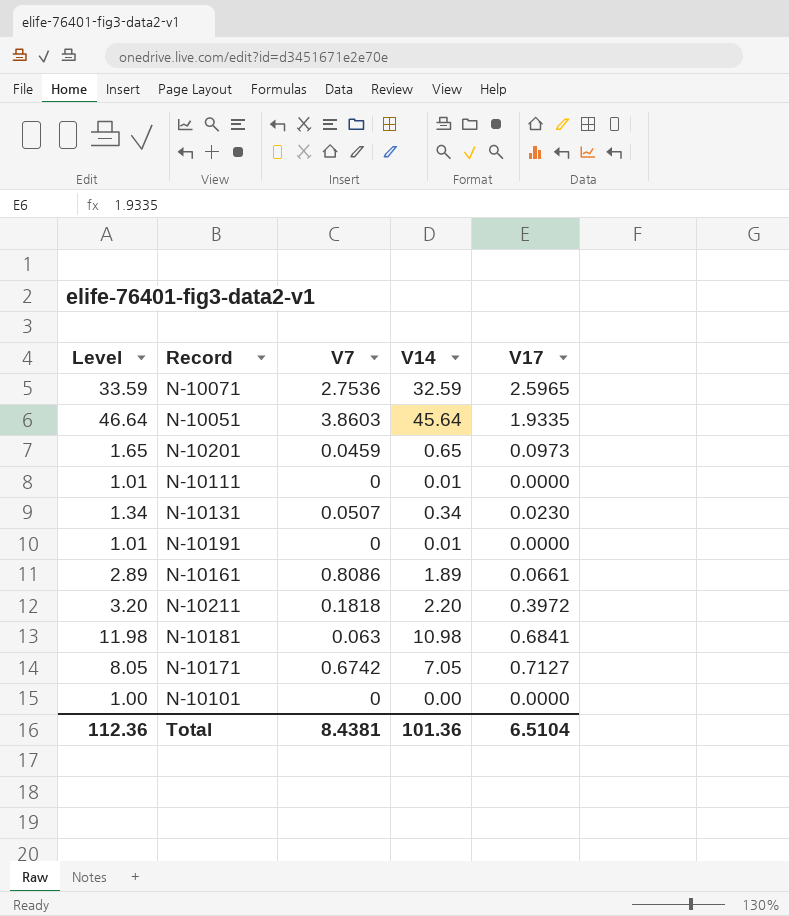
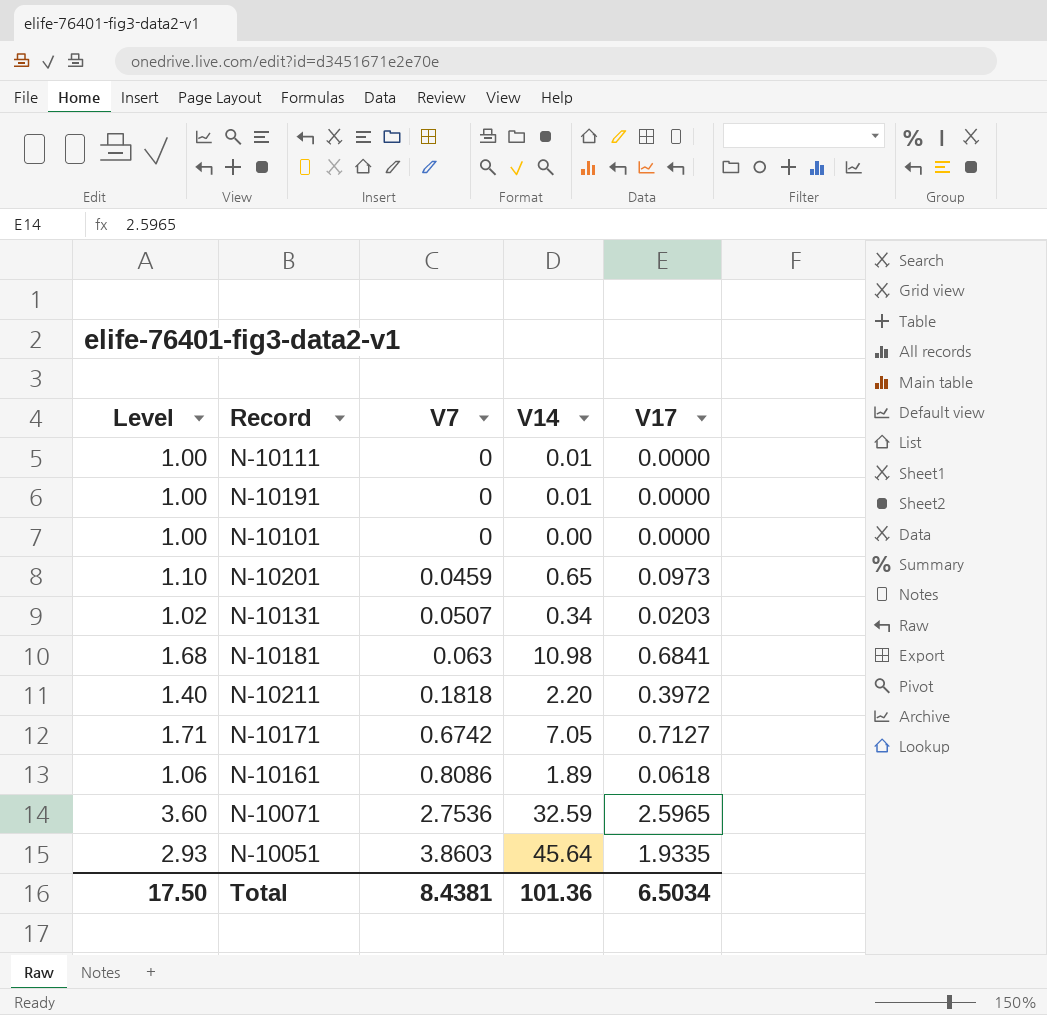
row order: none -> V7 ascending
column Level | formula: [V14] + 1 -> [V17] + 1
N-10131 | V17: 0.0230 -> 0.0203
N-10161 | V17: 0.0661 -> 0.0618
Total | Level: 112.36 -> 17.50
Total | V17: 6.5104 -> 6.5034

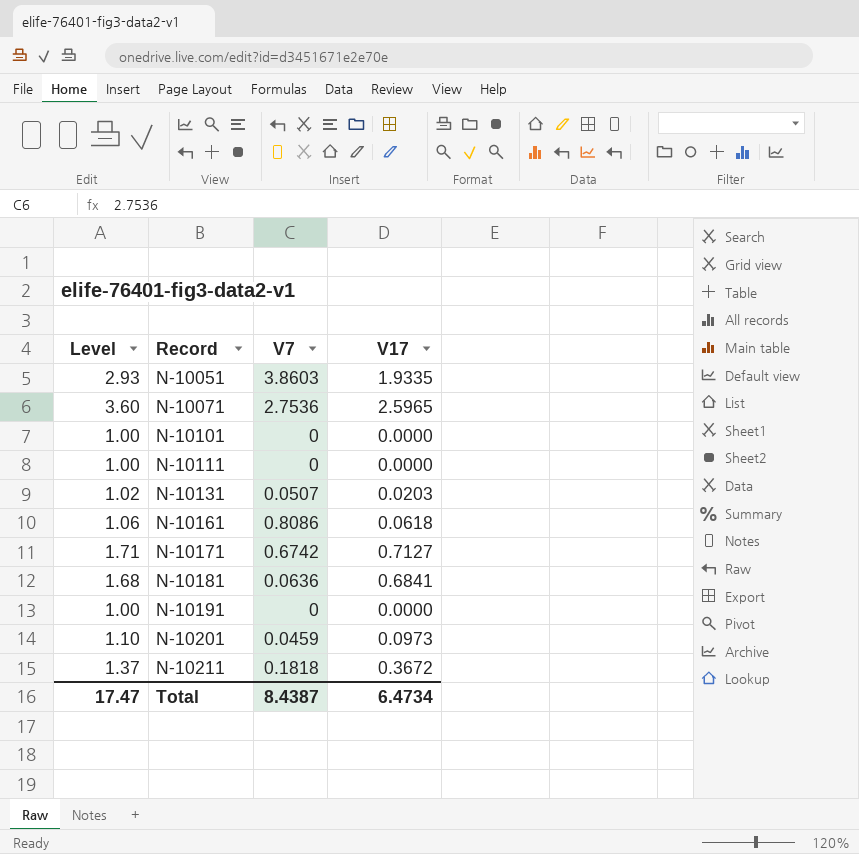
row order: V7 ascending -> Record ascending
column V14 | position: 4 -> none
N-10181 | V7: 0.063 -> 0.0636
N-10211 | Level: 1.40 -> 1.37
N-10211 | V17: 0.3972 -> 0.3672
Total | Level: 17.50 -> 17.47
Total | V7: 8.4381 -> 8.4387
Total | V17: 6.5034 -> 6.4734

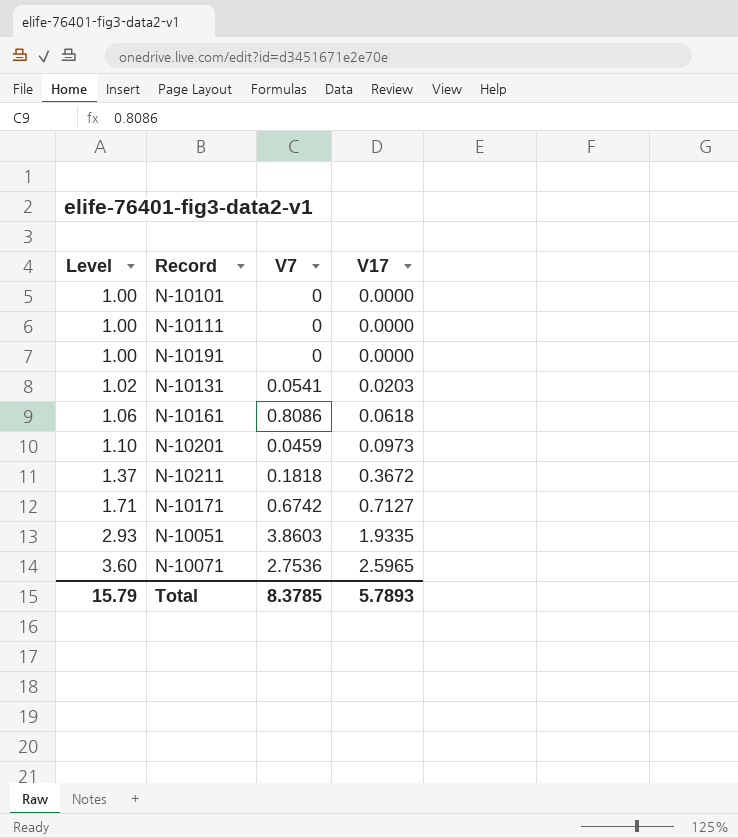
row order: Record ascending -> Level ascending
row N-10181: 1.68 | 0.0636 | 0.6841 -> none
N-10131 | V7: 0.0507 -> 0.0541
Total | Level: 17.47 -> 15.79
Total | V7: 8.4387 -> 8.3785
Total | V17: 6.4734 -> 5.7893

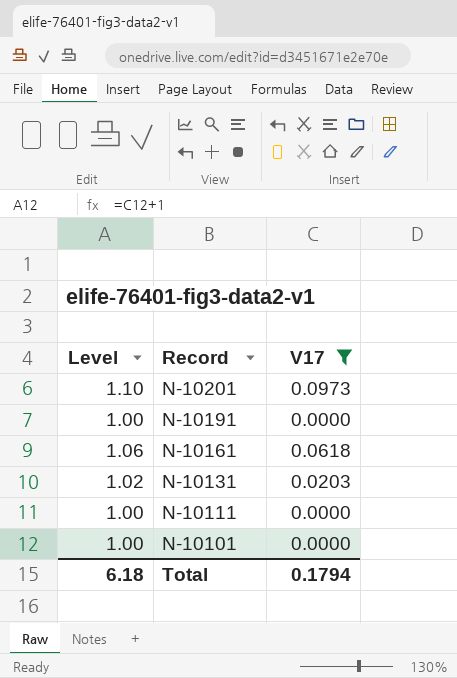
filter: none -> V17 <= 0.0973
row order: Level ascending -> Record descending
column V7 | position: 3 -> none
Total | Level: 15.79 -> 6.18
Total | V17: 5.7893 -> 0.1794

